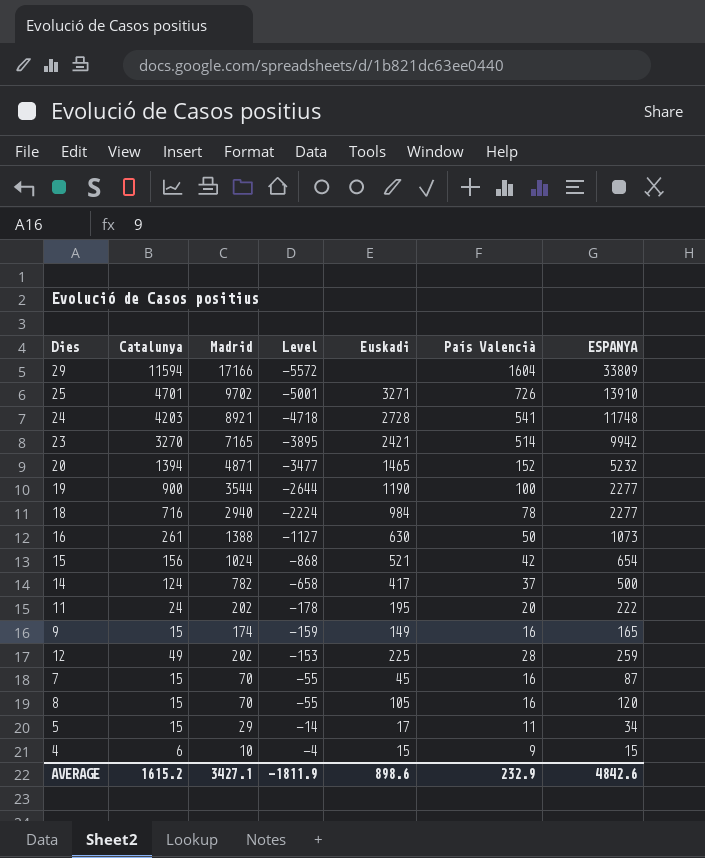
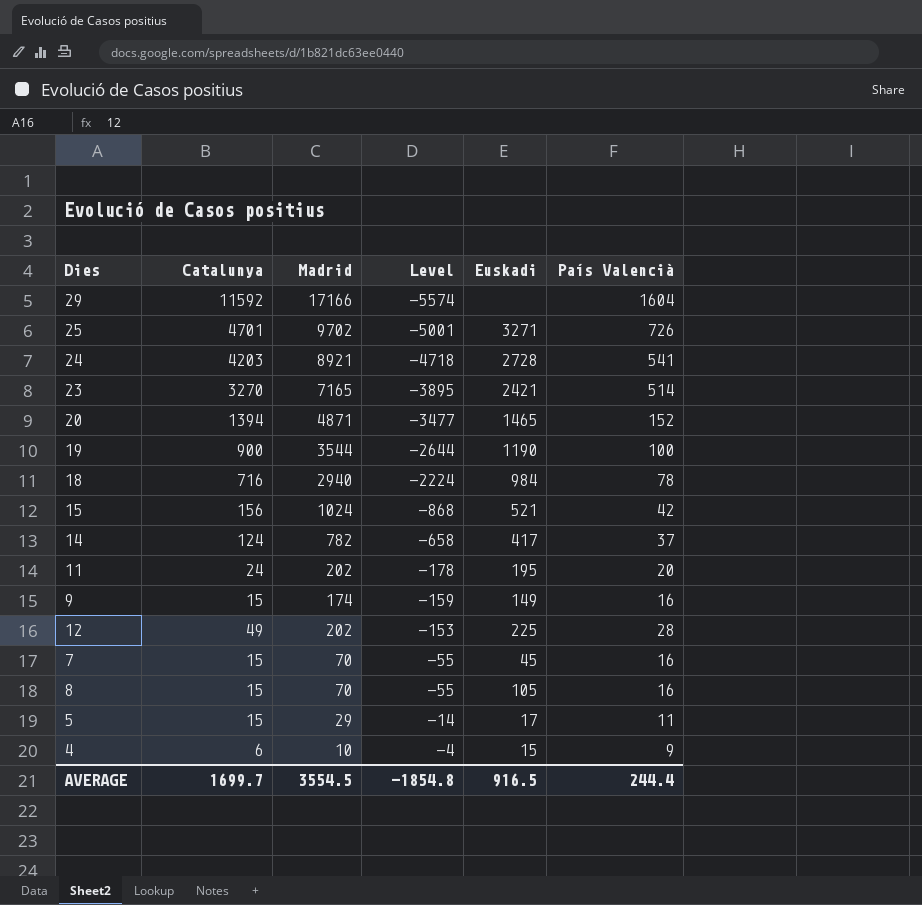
column ESPANYA | position: 7 -> none
row 16: 261 | 1388 | -1127 | 630 | 50 | 1073 -> none
29 | Catalunya: 11594 -> 11592
29 | Level: -5572 -> -5574
AVERAGE | Catalunya: 1615.2 -> 1699.7
AVERAGE | Madrid: 3427.1 -> 3554.5
AVERAGE | Level: -1811.9 -> -1854.8
AVERAGE | Euskadi: 898.6 -> 916.5
AVERAGE | País Valencià: 232.9 -> 244.4

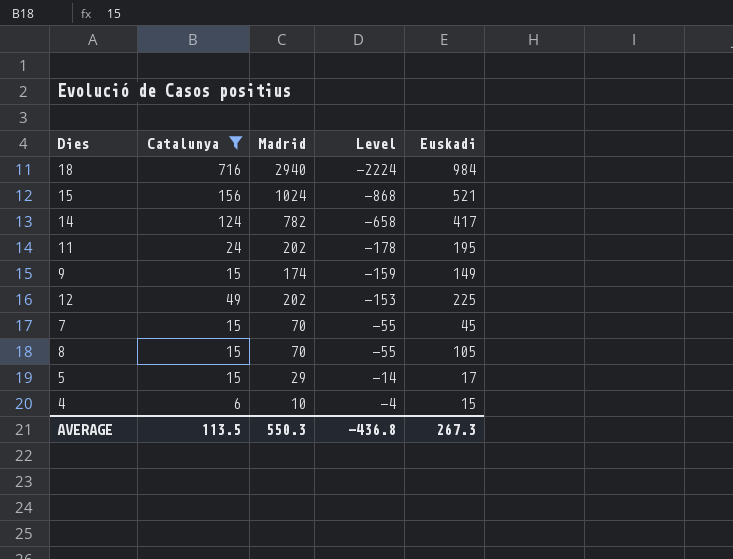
filter: none -> Catalunya <= 716
column País Valencià | position: 6 -> none
AVERAGE | Catalunya: 1699.7 -> 113.5
AVERAGE | Madrid: 3554.5 -> 550.3
AVERAGE | Level: -1854.8 -> -436.8
AVERAGE | Euskadi: 916.5 -> 267.3

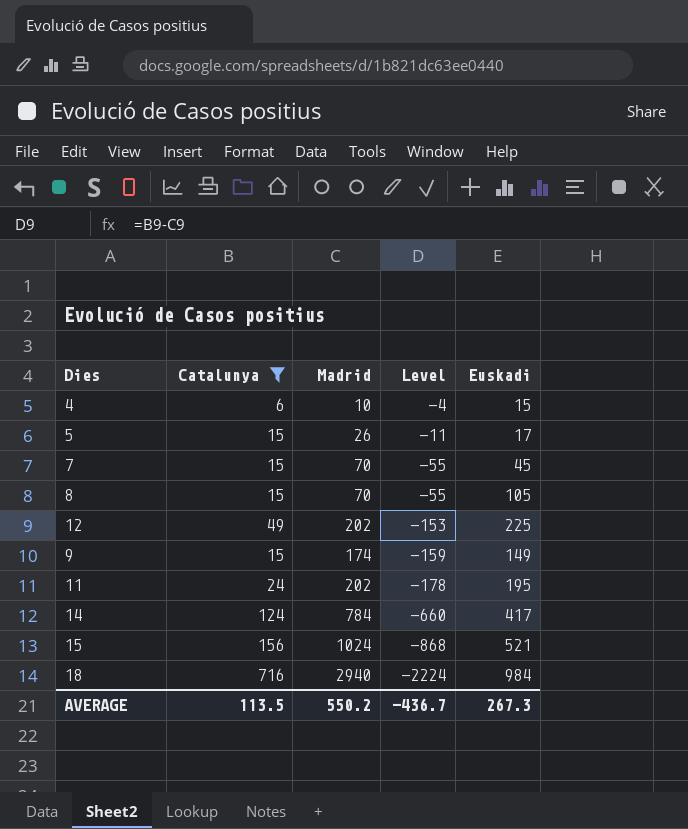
row order: Level ascending -> Level descending
5 | Madrid: 29 -> 26
5 | Level: -14 -> -11
14 | Madrid: 782 -> 784
14 | Level: -658 -> -660
AVERAGE | Madrid: 550.3 -> 550.2
AVERAGE | Level: -436.8 -> -436.7

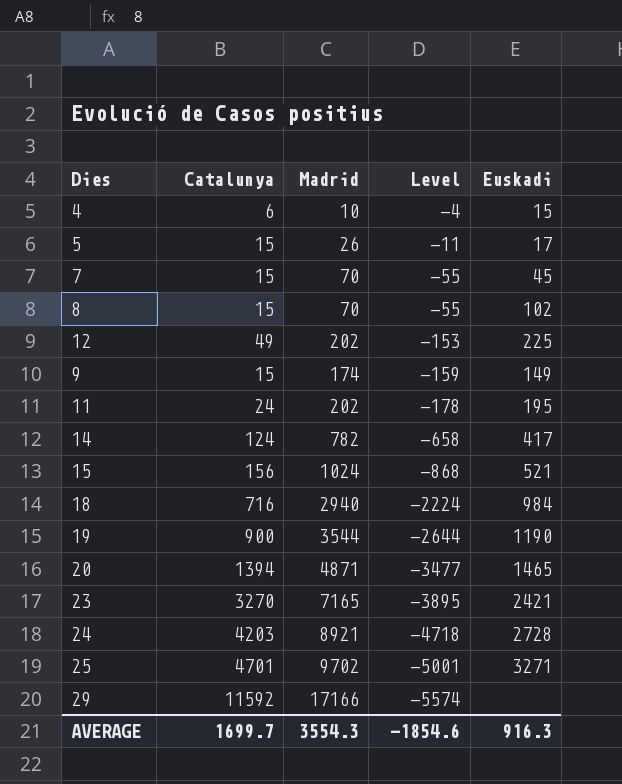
filter: Catalunya <= 716 -> none
8 | Euskadi: 105 -> 102
14 | Madrid: 784 -> 782
14 | Level: -660 -> -658
AVERAGE | Catalunya: 113.5 -> 1699.7
AVERAGE | Madrid: 550.2 -> 3554.3
AVERAGE | Level: -436.7 -> -1854.6
AVERAGE | Euskadi: 267.3 -> 916.3

